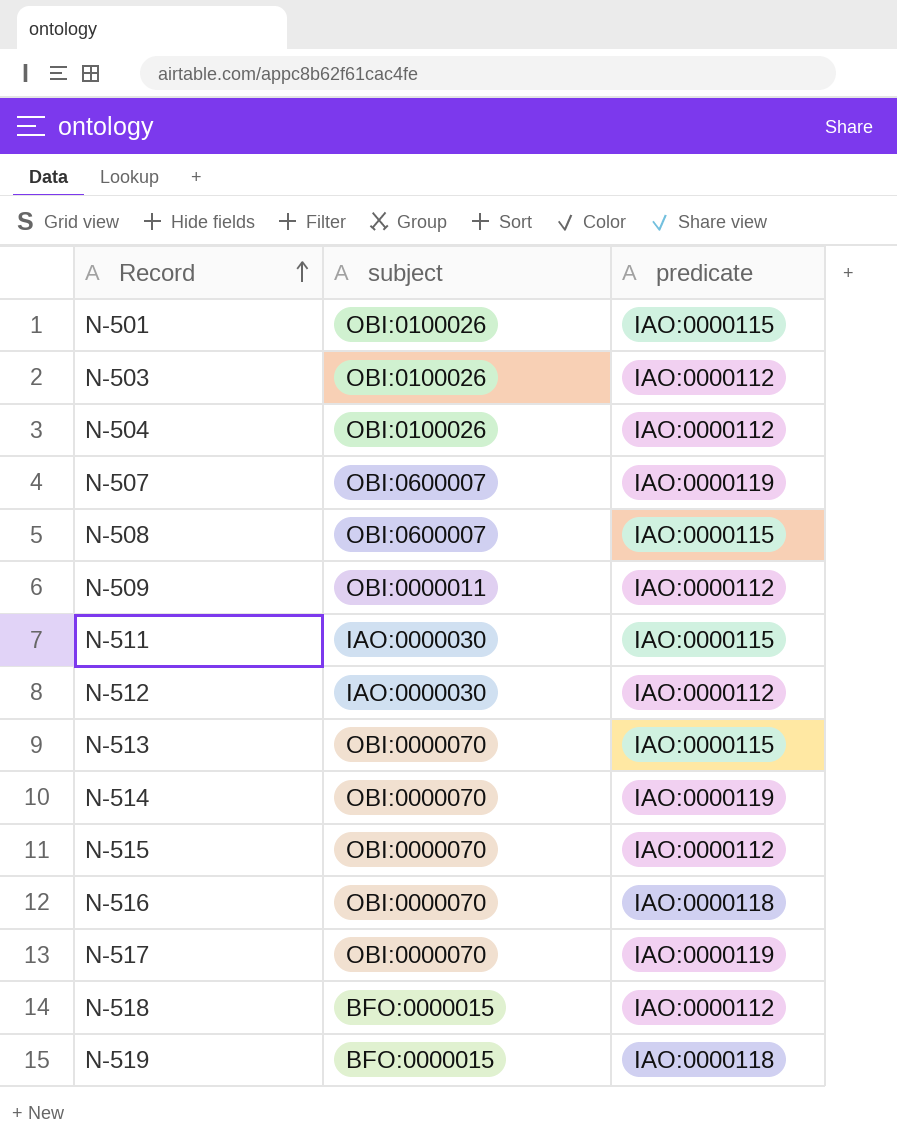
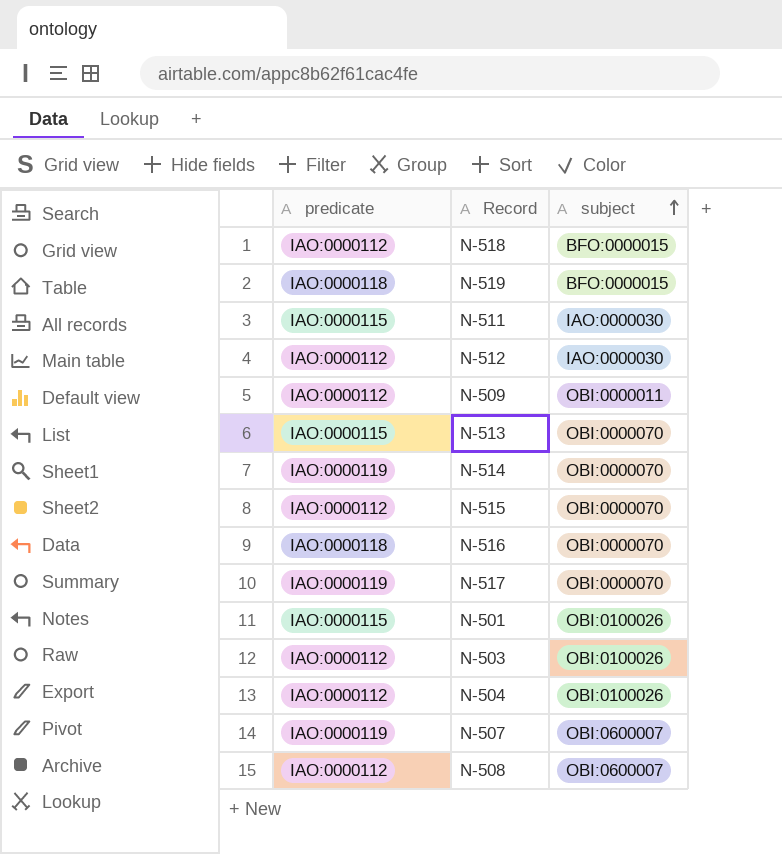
row order: Record ascending -> subject ascending
column predicate | position: 3 -> 1
N-508 | predicate: IAO:0000115 -> IAO:0000112

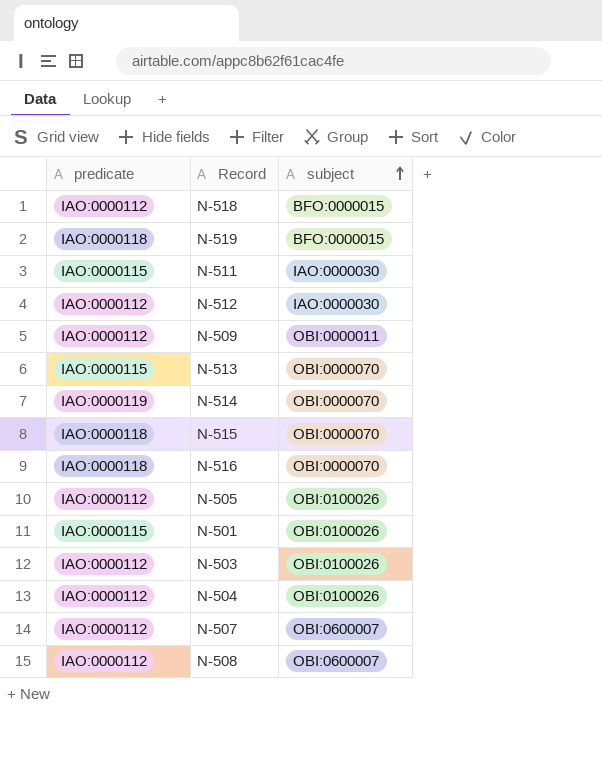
row N-517: IAO:0000119 | OBI:0000070 -> none
N-515 | predicate: IAO:0000112 -> IAO:0000118
row N-505: none -> IAO:0000112 | OBI:0100026
N-507 | predicate: IAO:0000119 -> IAO:0000112

